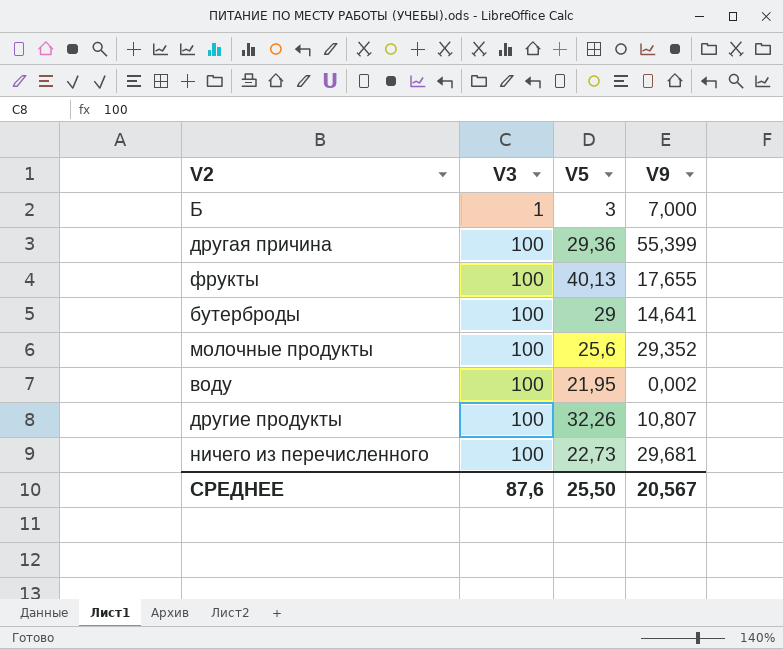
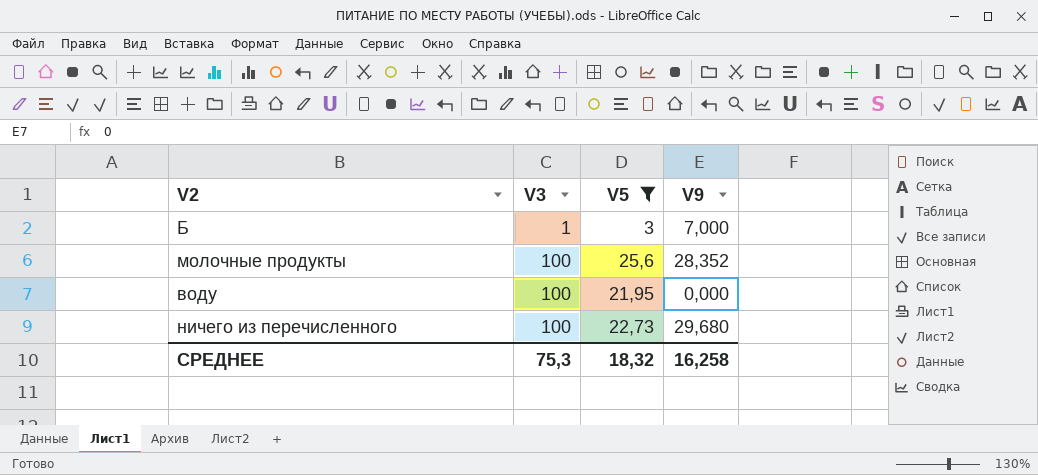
filter: none -> V5 <= 25,6
молочные продукты | V9: 29,352 -> 28,352
воду | V9: 0,002 -> 0,000
ничего из перечисленного | V9: 29,681 -> 29,680
СРЕДНЕЕ | V3: 87,6 -> 75,3
СРЕДНЕЕ | V5: 25,50 -> 18,32
СРЕДНЕЕ | V9: 20,567 -> 16,258

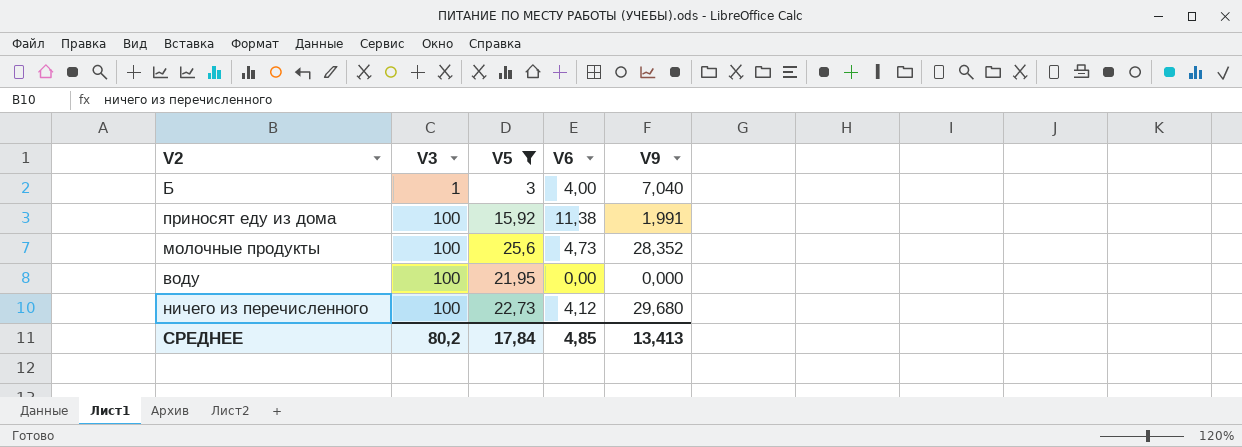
column V6 | position: none -> 4
Б | V9: 7,000 -> 7,040
row приносят еду из дома: none -> 100 | 15,92 | 11,38 | 1,991
СРЕДНЕЕ | V3: 75,3 -> 80,2
СРЕДНЕЕ | V5: 18,32 -> 17,84
СРЕДНЕЕ | V9: 16,258 -> 13,413

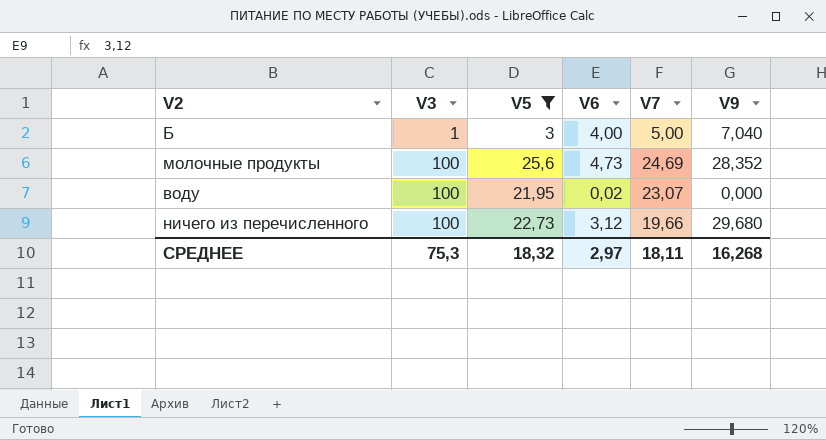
column V7 | position: none -> 5
row приносят еду из дома: 100 | 15,92 | 11,38 | 1,991 -> none
воду | V6: 0,00 -> 0,02
ничего из перечисленного | V6: 4,12 -> 3,12
СРЕДНЕЕ | V3: 80,2 -> 75,3
СРЕДНЕЕ | V5: 17,84 -> 18,32
СРЕДНЕЕ | V6: 4,85 -> 2,97
СРЕДНЕЕ | V9: 13,413 -> 16,268

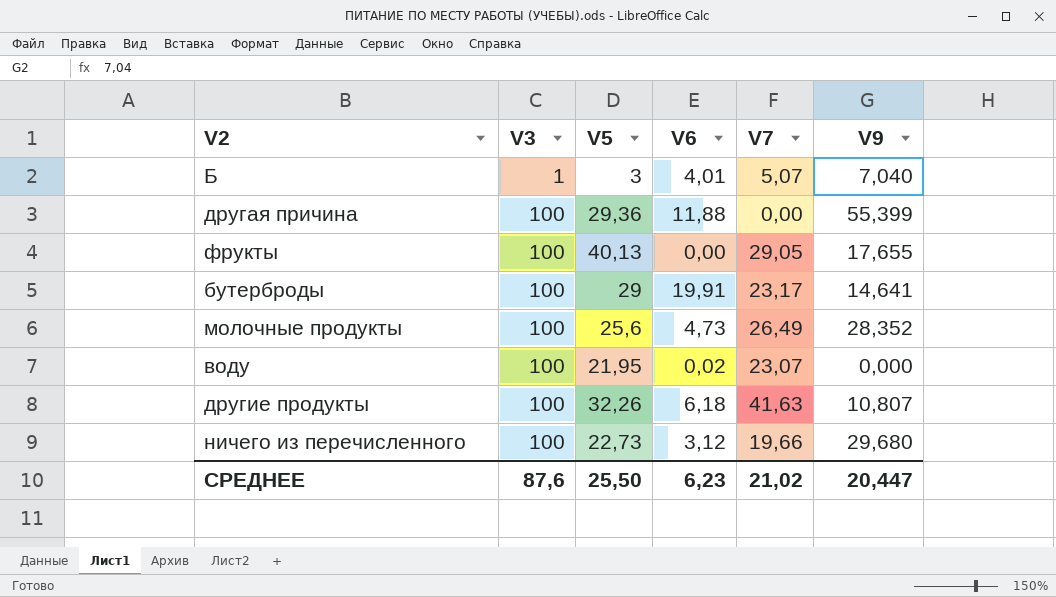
filter: V5 <= 25,6 -> none
Б | V6: 4,00 -> 4,01
Б | V7: 5,00 -> 5,07
молочные продукты | V7: 24,69 -> 26,49
СРЕДНЕЕ | V3: 75,3 -> 87,6
СРЕДНЕЕ | V5: 18,32 -> 25,50
СРЕДНЕЕ | V6: 2,97 -> 6,23
СРЕДНЕЕ | V7: 18,11 -> 21,02
СРЕДНЕЕ | V9: 16,268 -> 20,447

